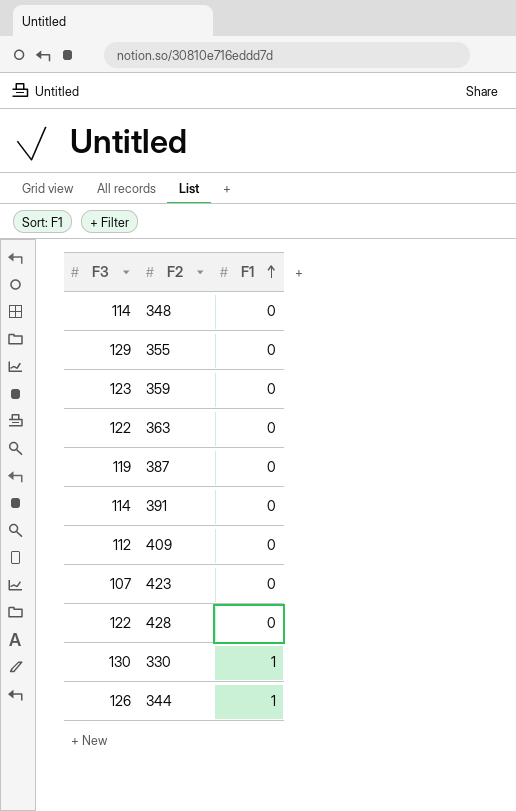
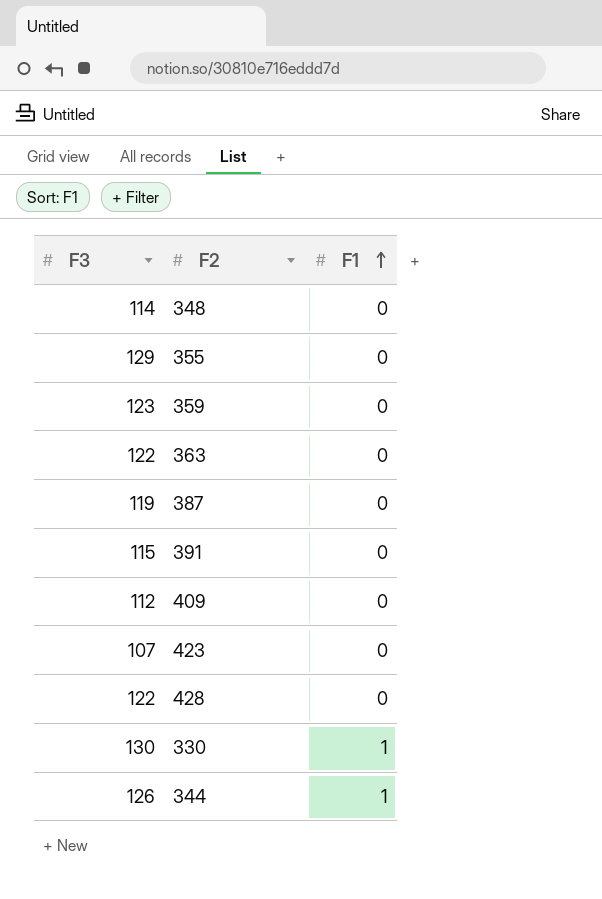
391 | F3: 114 -> 115

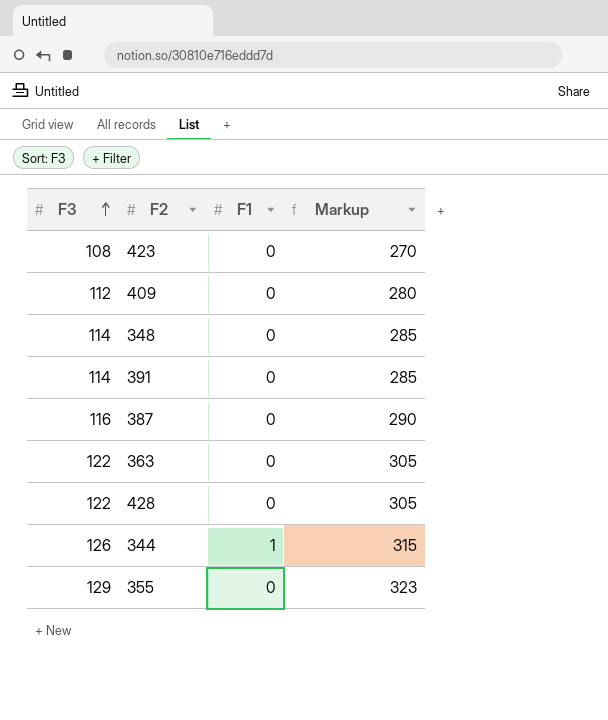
row order: F1 ascending -> F3 ascending
column Markup | formula: none -> [F3] * 2.5
row 359: 123 | 0 -> none
row 330: 130 | 1 -> none
423 | F3: 107 -> 108
391 | F3: 115 -> 114
387 | F3: 119 -> 116

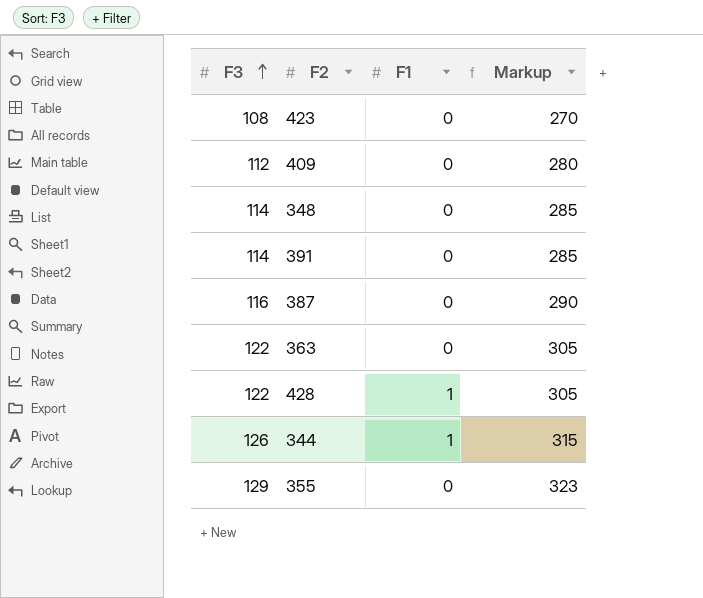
428 | F1: 0 -> 1

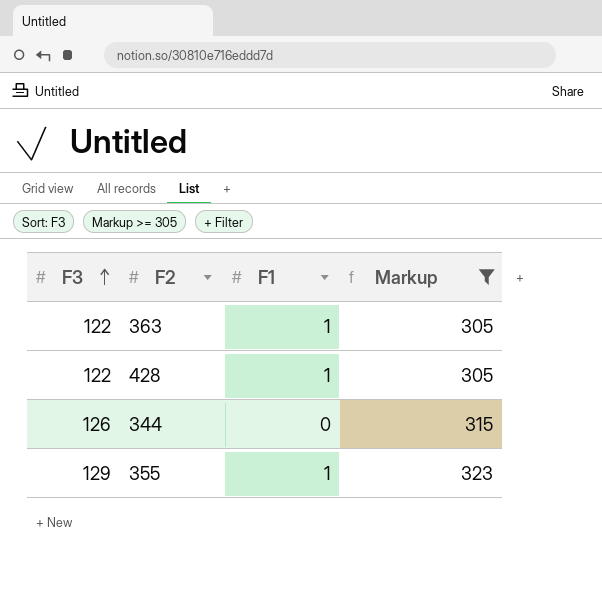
filter: none -> Markup >= 305
363 | F1: 0 -> 1
344 | F1: 1 -> 0
355 | F1: 0 -> 1

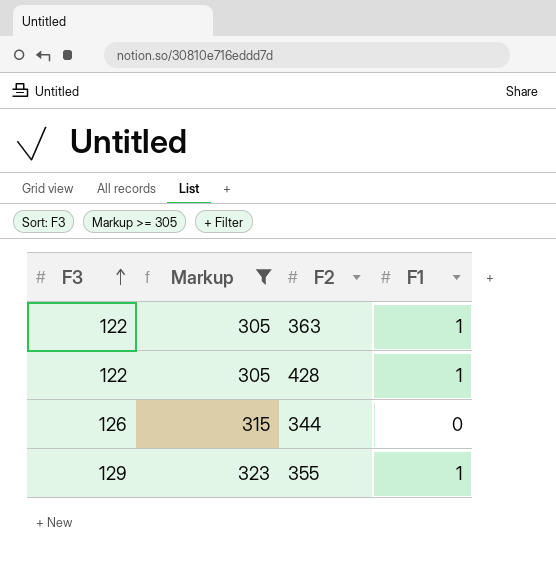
column Markup | position: 4 -> 2

